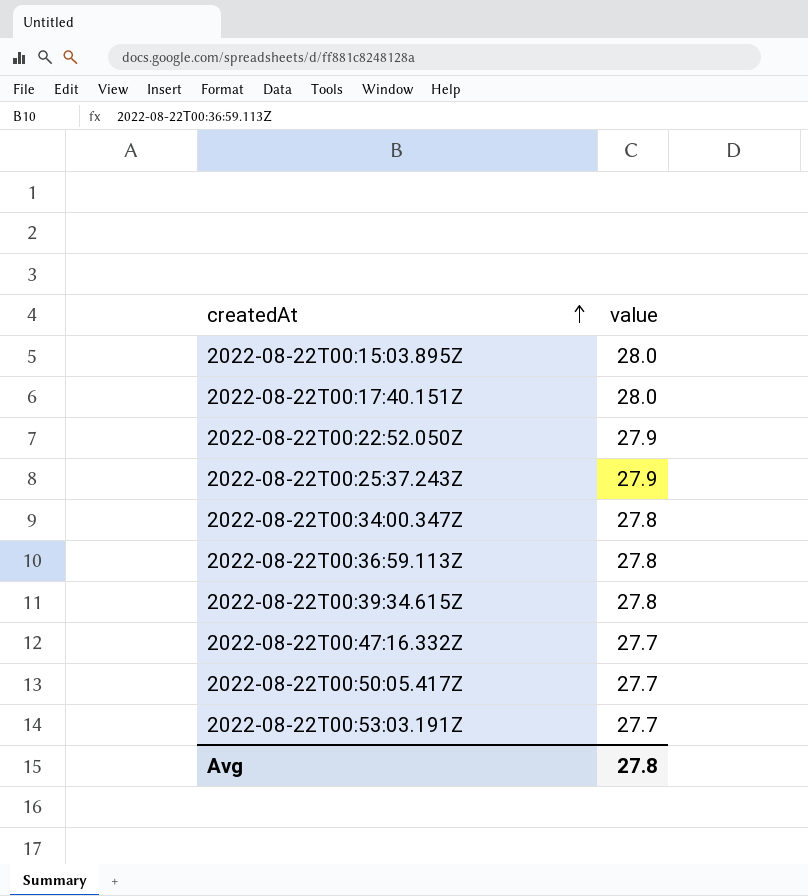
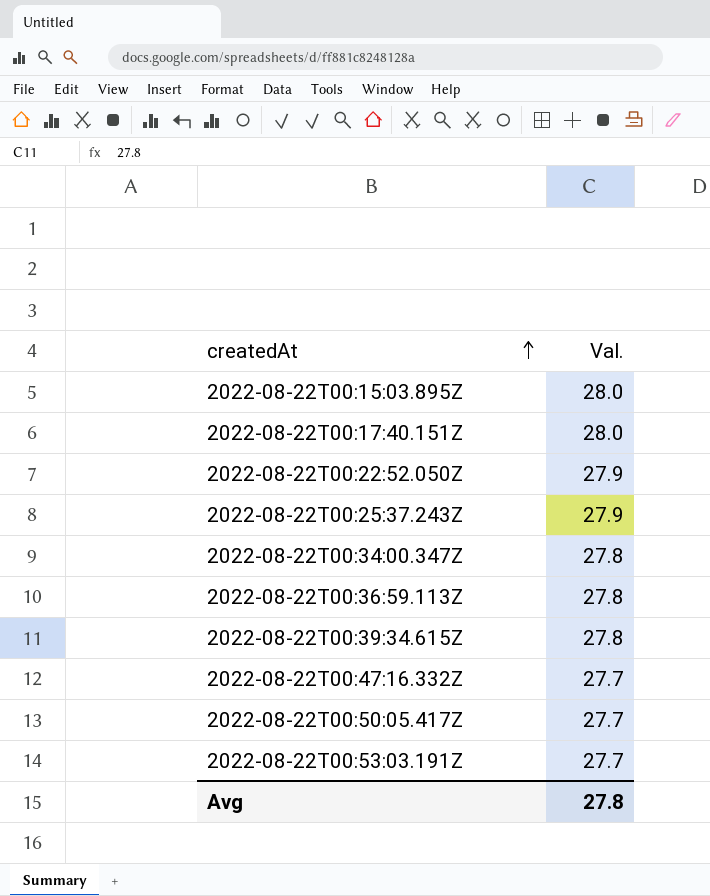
column name: value -> Val.

